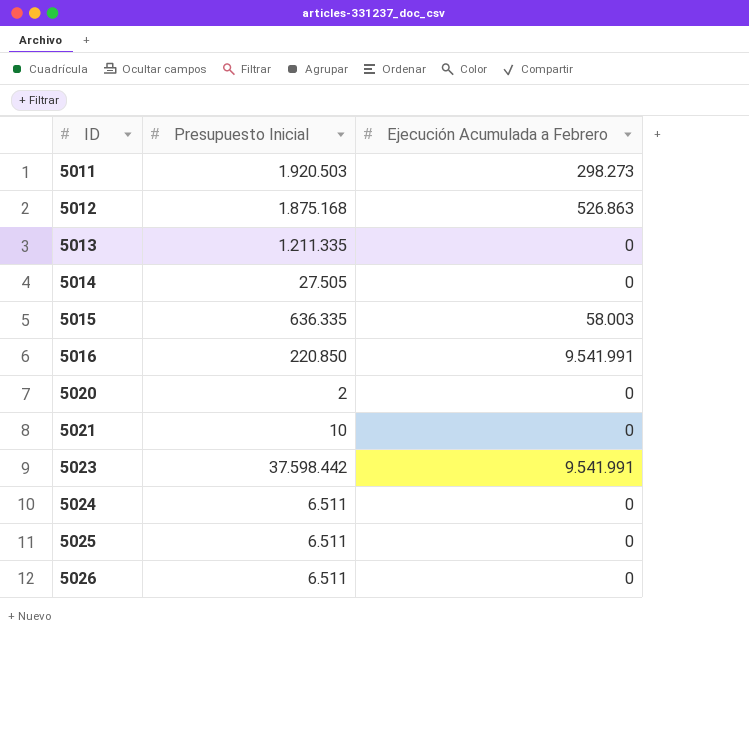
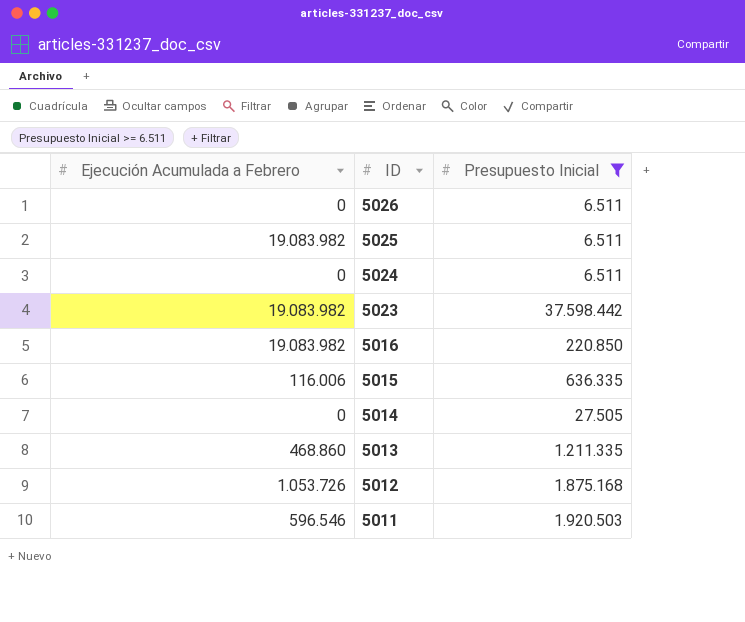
filter: none -> Presupuesto Inicial >= 6.511
row order: ID ascending -> ID descending
column Ejecución Acumulada a Febrero | position: 3 -> 1
5025 | Ejecución Acumulada a Febrero: 0 -> 19.083.982
5023 | Ejecución Acumulada a Febrero: 9.541.991 -> 19.083.982
5016 | Ejecución Acumulada a Febrero: 9.541.991 -> 19.083.982
5015 | Ejecución Acumulada a Febrero: 58.003 -> 116.006
5013 | Ejecución Acumulada a Febrero: 0 -> 468.860
5012 | Ejecución Acumulada a Febrero: 526.863 -> 1.053.726
5011 | Ejecución Acumulada a Febrero: 298.273 -> 596.546

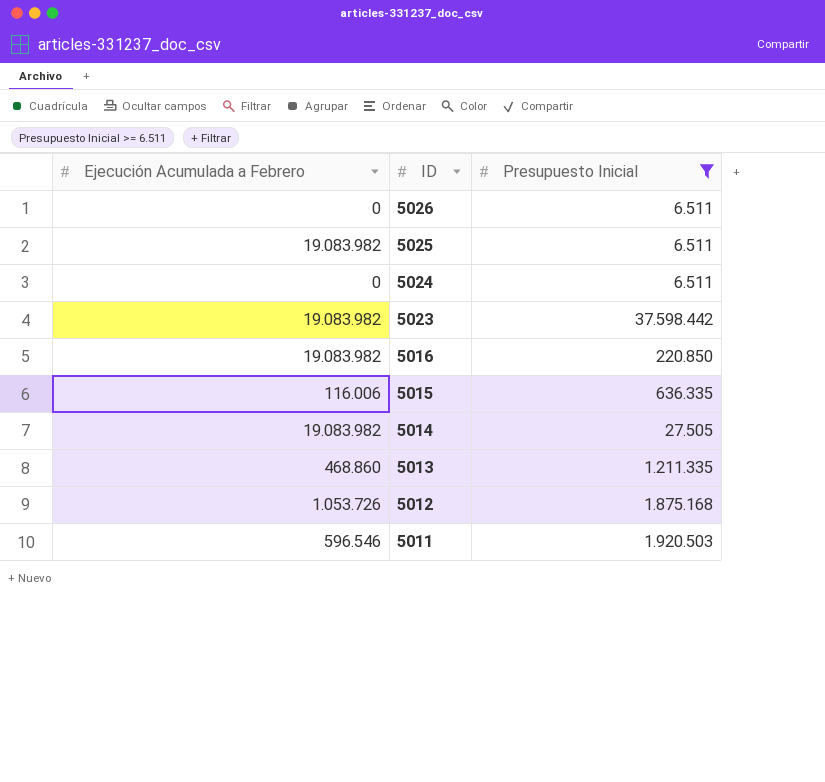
5014 | Ejecución Acumulada a Febrero: 0 -> 19.083.982

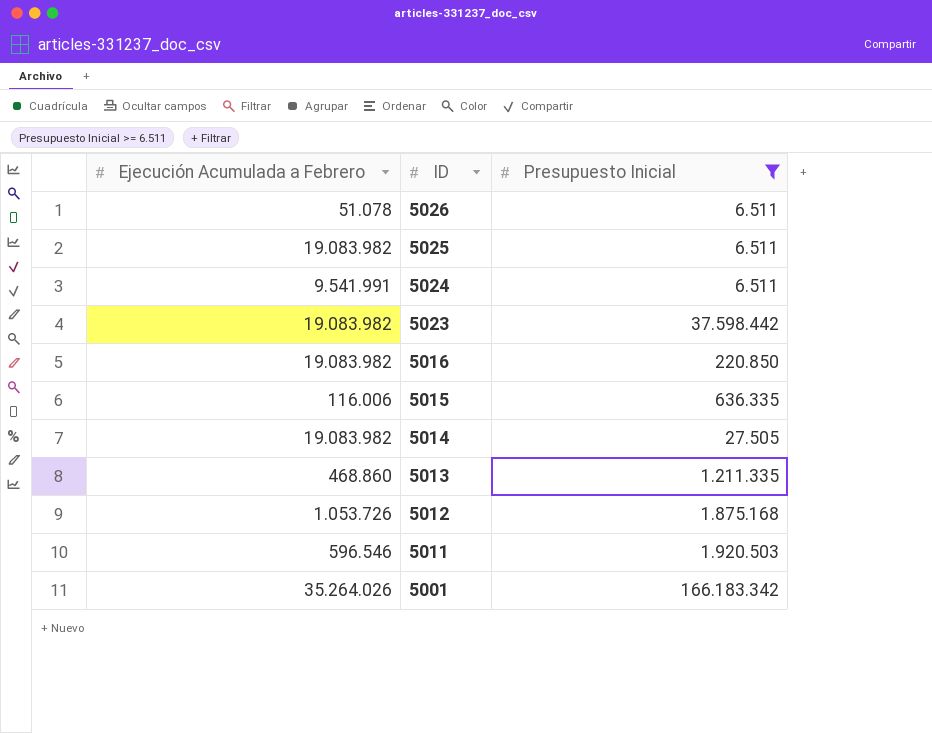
5026 | Ejecución Acumulada a Febrero: 0 -> 51.078
5024 | Ejecución Acumulada a Febrero: 0 -> 9.541.991
row 5001: none -> 35.264.026 | 166.183.342

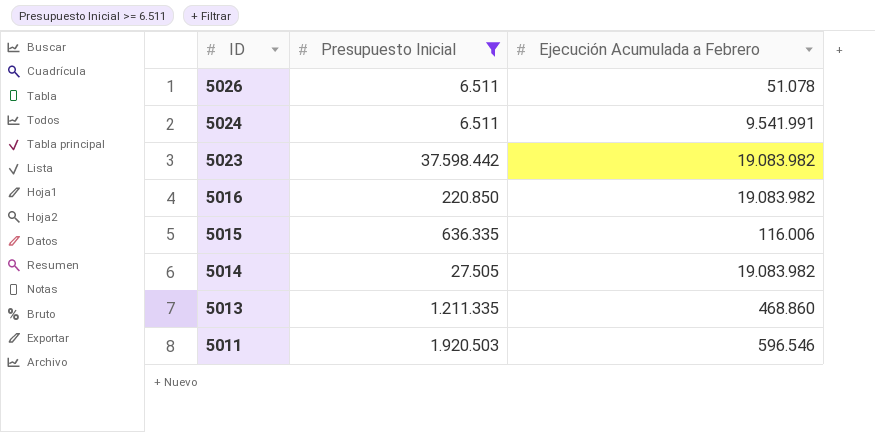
column Ejecución Acumulada a Febrero | position: 1 -> 3
row 5025: 19.083.982 | 6.511 -> none
row 5012: 1.053.726 | 1.875.168 -> none
row 5001: 35.264.026 | 166.183.342 -> none

